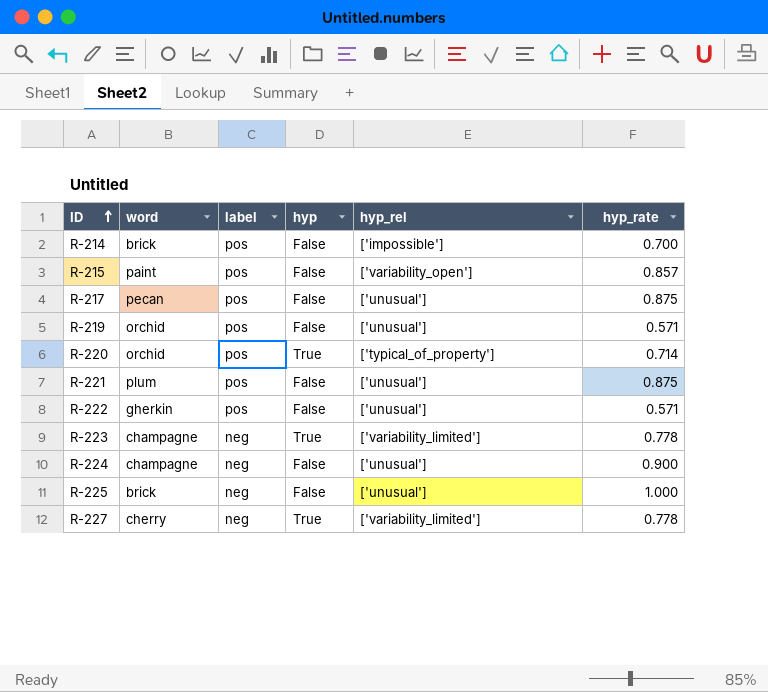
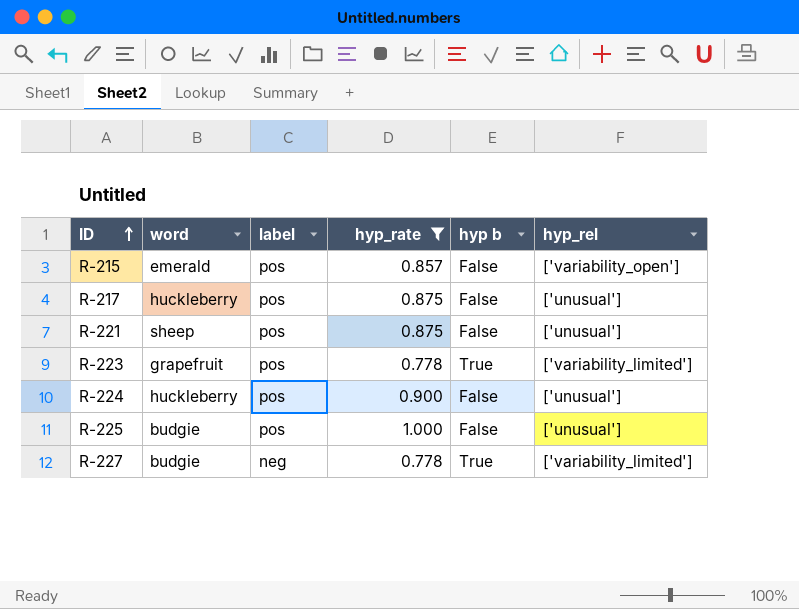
filter: none -> hyp_rate >= 0.778
column hyp_rate | position: 6 -> 4
column name: hyp -> hyp b
R-215 | word: paint -> emerald
R-217 | word: pecan -> huckleberry
R-221 | word: plum -> sheep
R-223 | word: champagne -> grapefruit
R-223 | label: neg -> pos
R-224 | word: champagne -> huckleberry
R-224 | label: neg -> pos
R-225 | word: brick -> budgie
R-225 | label: neg -> pos
R-227 | word: cherry -> budgie

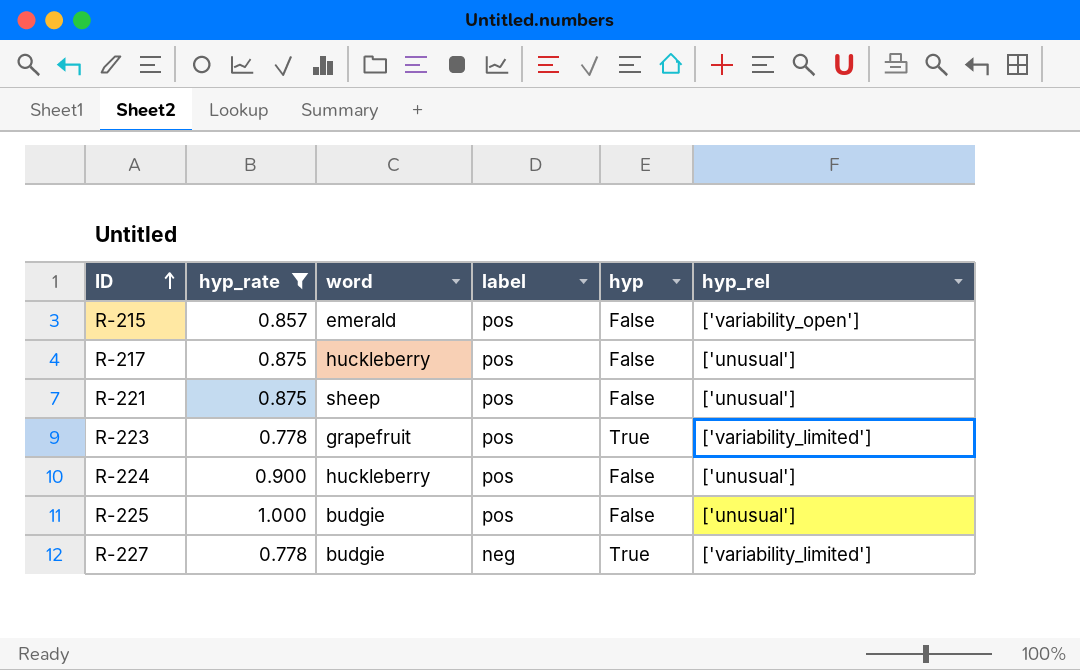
column hyp_rate | position: 4 -> 2
column name: hyp b -> hyp

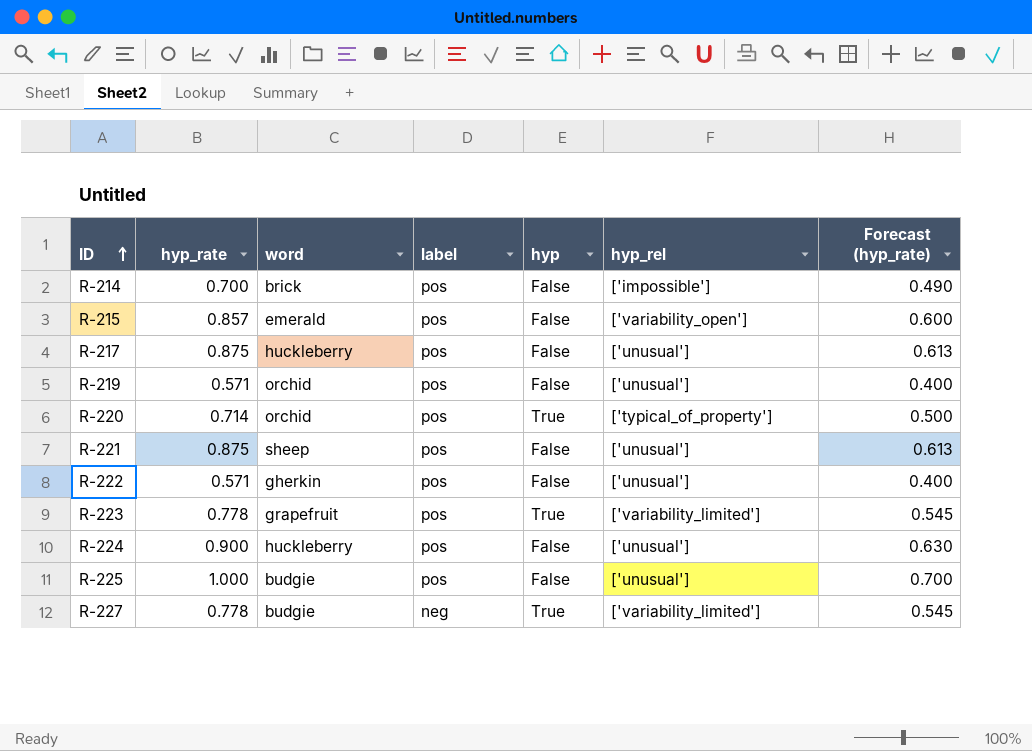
filter: hyp_rate >= 0.778 -> none
column Forecast (hyp_rate) | formula: none -> [hyp_rate] * 0.7

